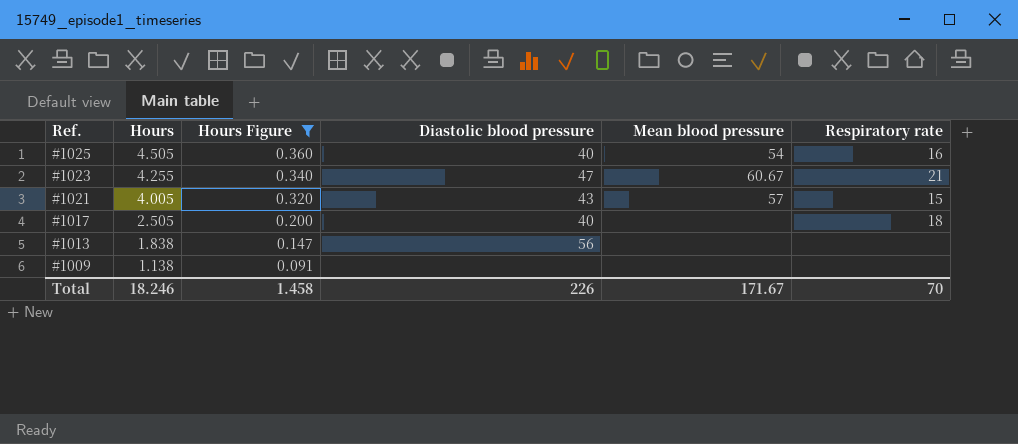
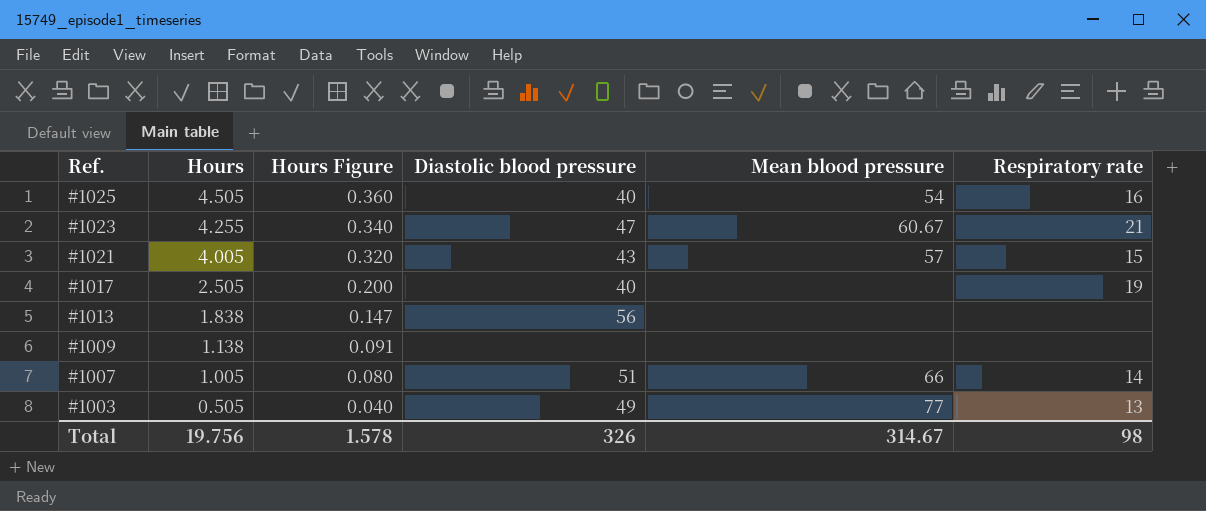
filter: Hours Figure >= 0.091 -> none
#1017 | Respiratory rate: 18 -> 19
Total | Hours: 18.246 -> 19.756
Total | Hours Figure: 1.458 -> 1.578
Total | Diastolic blood pressure: 226 -> 326
Total | Mean blood pressure: 171.67 -> 314.67
Total | Respiratory rate: 70 -> 98

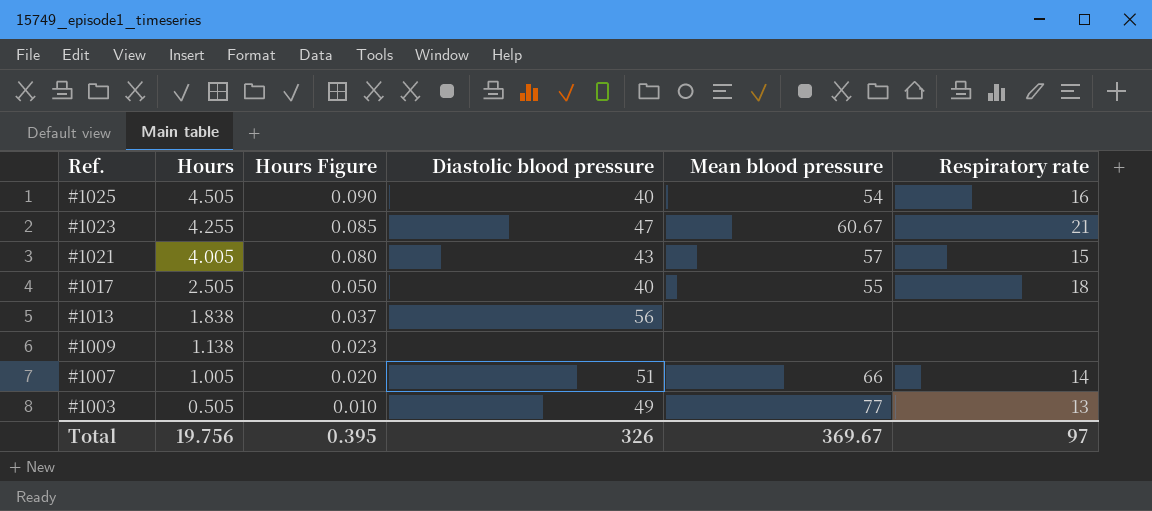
column Hours Figure | formula: [Hours] * 0.08 -> [Hours] * 0.02
#1017 | Mean blood pressure: none -> 55
#1017 | Respiratory rate: 19 -> 18
Total | Hours Figure: 1.578 -> 0.395
Total | Mean blood pressure: 314.67 -> 369.67
Total | Respiratory rate: 98 -> 97

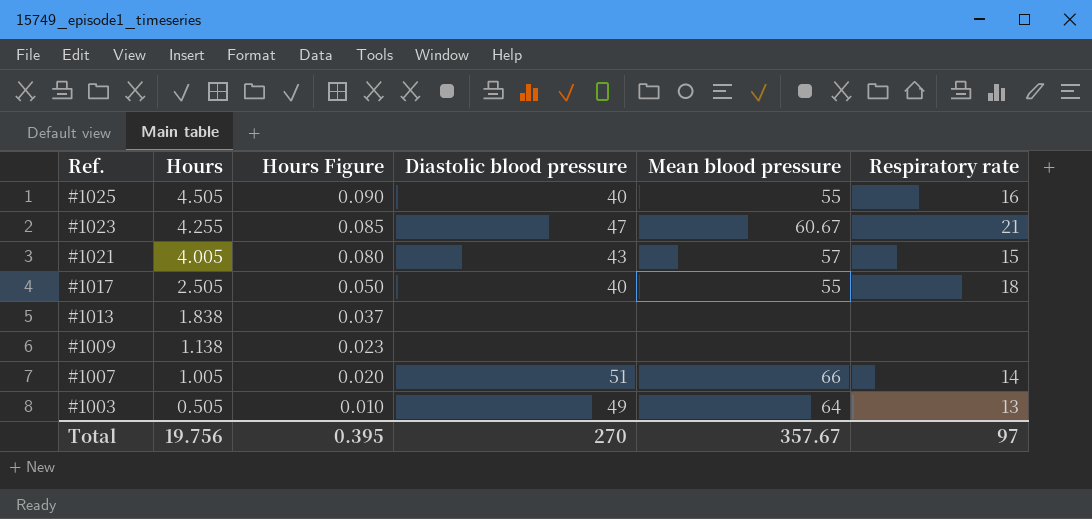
#1025 | Mean blood pressure: 54 -> 55
#1013 | Diastolic blood pressure: 56 -> none
#1003 | Mean blood pressure: 77 -> 64
Total | Diastolic blood pressure: 326 -> 270
Total | Mean blood pressure: 369.67 -> 357.67

